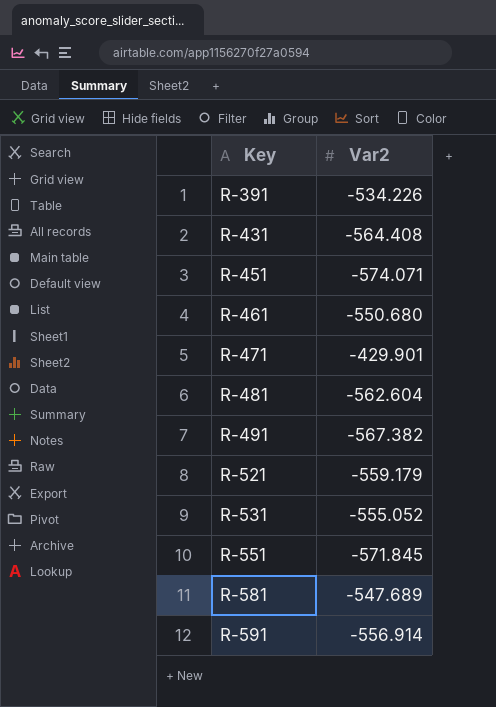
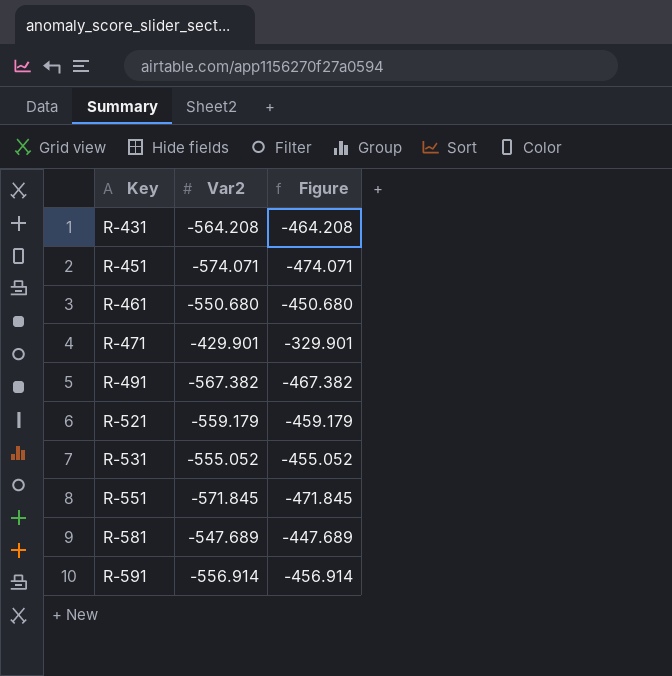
column Figure | formula: none -> [Var2] + 100
row R-391: -534.226 -> none
row R-481: -562.604 -> none
R-431 | Var2: -564.408 -> -564.208

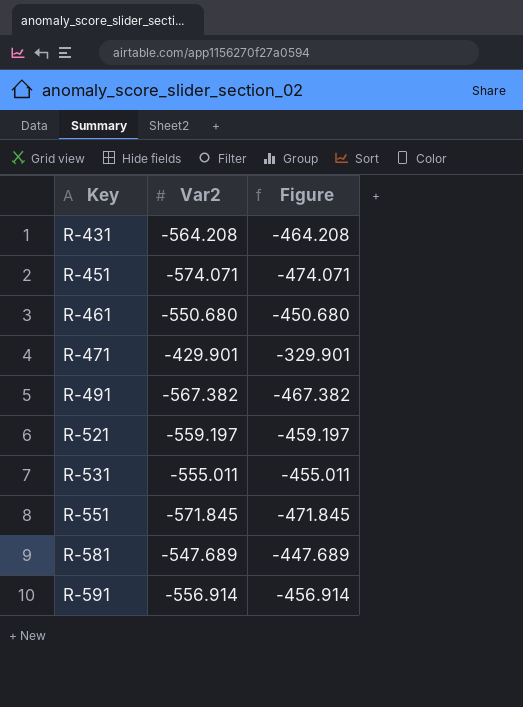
R-521 | Var2: -559.179 -> -559.197
R-521 | Figure: -459.179 -> -459.197
R-531 | Var2: -555.052 -> -555.011
R-531 | Figure: -455.052 -> -455.011

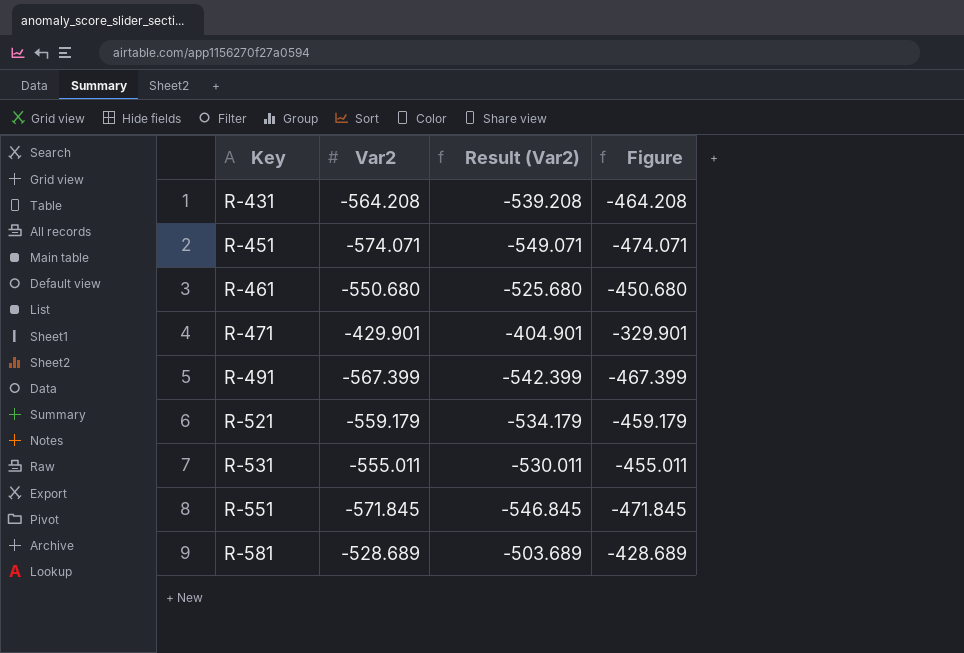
column Result (Var2) | formula: none -> [Var2] + 25
row R-591: -556.914 | -456.914 -> none
R-491 | Var2: -567.382 -> -567.399
R-491 | Figure: -467.382 -> -467.399
R-521 | Var2: -559.197 -> -559.179
R-521 | Figure: -459.197 -> -459.179
R-581 | Var2: -547.689 -> -528.689
R-581 | Figure: -447.689 -> -428.689

